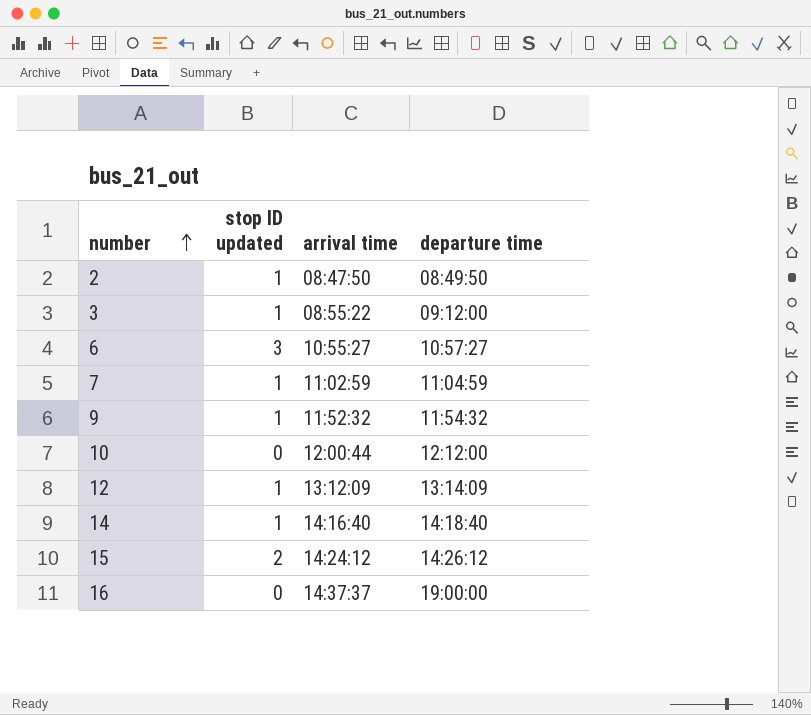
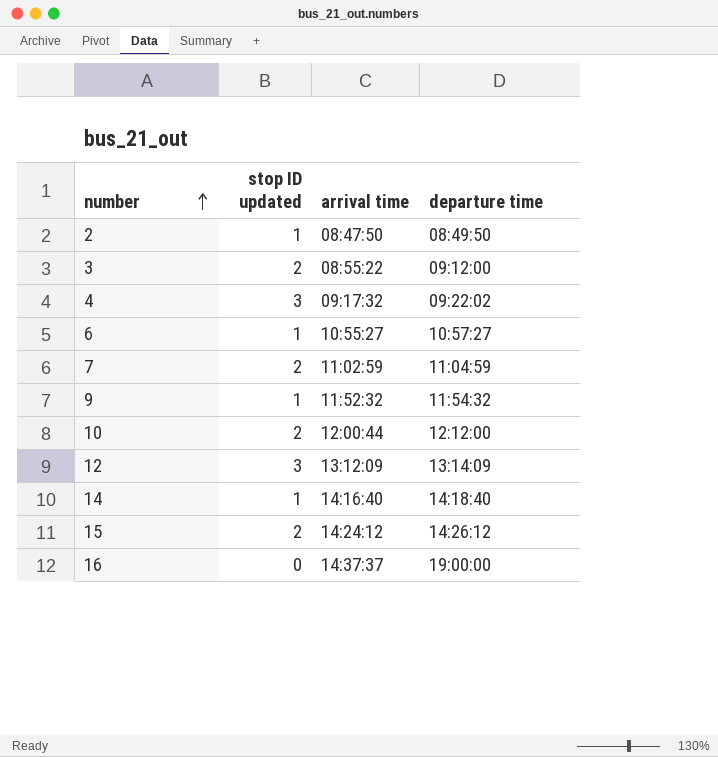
3 | stop ID updated: 1 -> 2
row 4: none -> 3 | 09:17:32 | 09:22:02
6 | stop ID updated: 3 -> 1
7 | stop ID updated: 1 -> 2
10 | stop ID updated: 0 -> 2
12 | stop ID updated: 1 -> 3

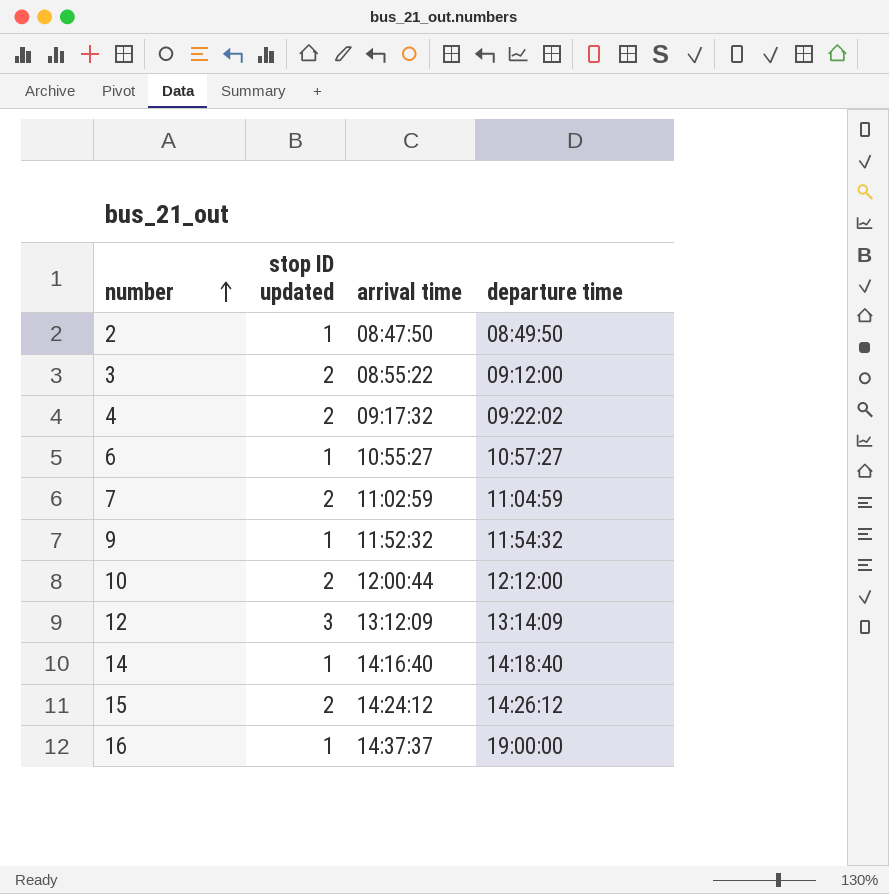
4 | stop ID updated: 3 -> 2
16 | stop ID updated: 0 -> 1

